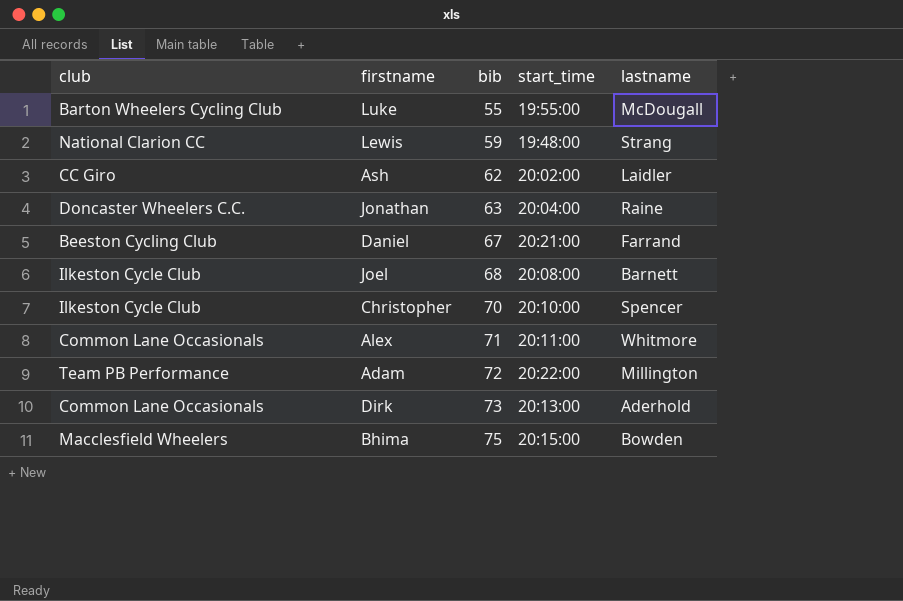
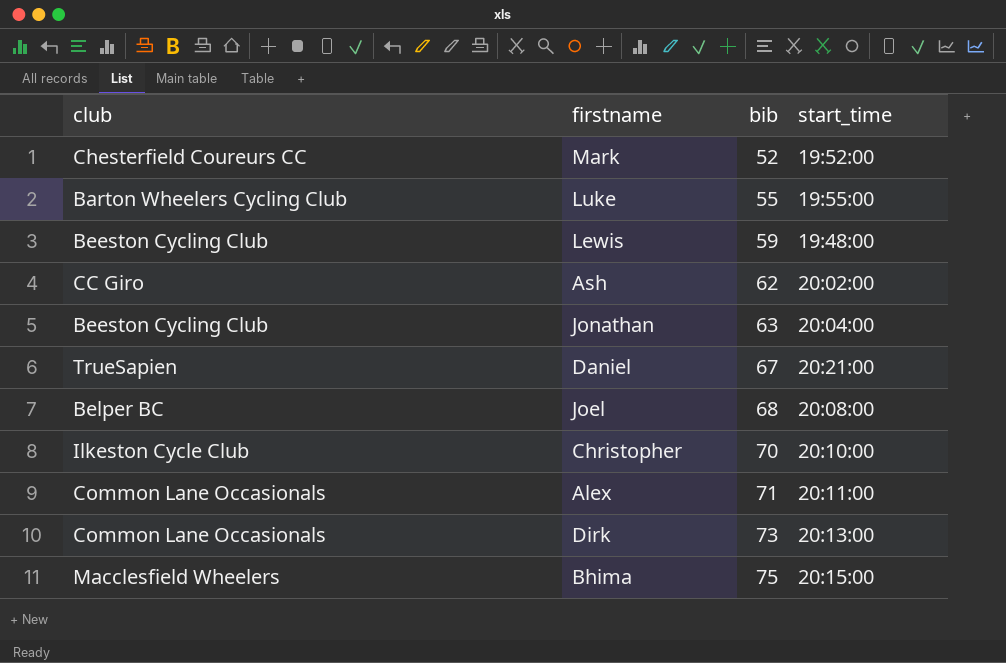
column lastname | position: 5 -> none
row Adam: Team PB Performance | 72 | 20:22:00 | Millington -> none
row Mark: none -> Chesterfield Coureurs CC | 52 | 19:52:00
Lewis | club: National Clarion CC -> Beeston Cycling Club
Jonathan | club: Doncaster Wheelers C.C. -> Beeston Cycling Club
Daniel | club: Beeston Cycling Club -> TrueSapien
Joel | club: Ilkeston Cycle Club -> Belper BC

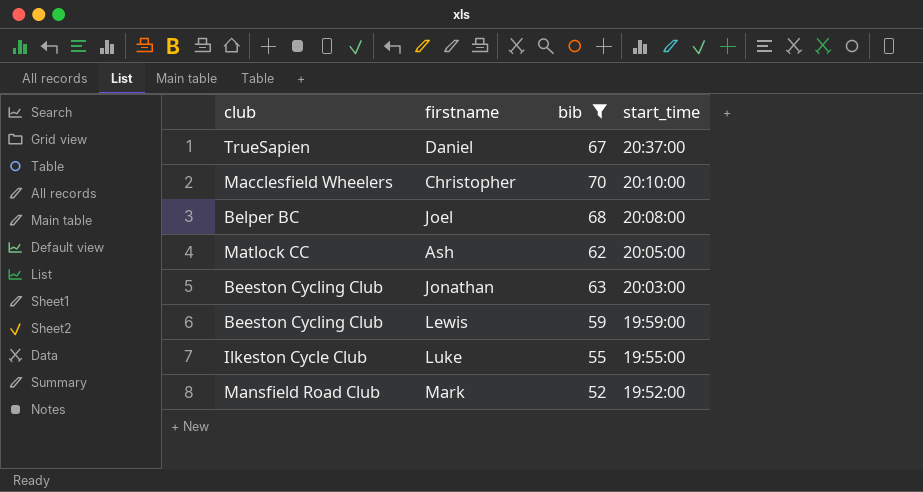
filter: none -> bib <= 70
row order: bib ascending -> start_time descending
Daniel | start_time: 20:21:00 -> 20:37:00
Christopher | club: Ilkeston Cycle Club -> Macclesfield Wheelers
Ash | club: CC Giro -> Matlock CC
Ash | start_time: 20:02:00 -> 20:05:00
Jonathan | start_time: 20:04:00 -> 20:03:00
Lewis | start_time: 19:48:00 -> 19:59:00
Luke | club: Barton Wheelers Cycling Club -> Ilkeston Cycle Club
Mark | club: Chesterfield Coureurs CC -> Mansfield Road Club

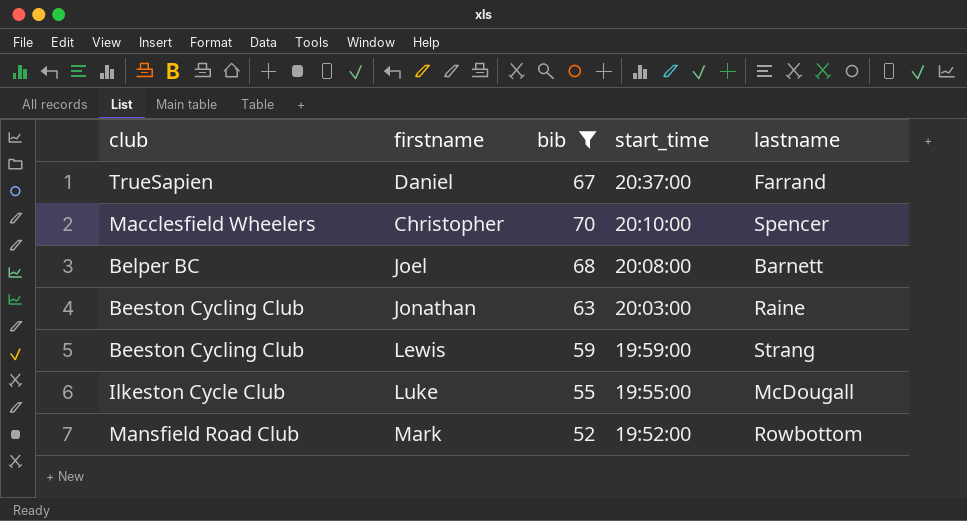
column lastname | position: none -> 5
row Ash: Matlock CC | 62 | 20:05:00 -> none

